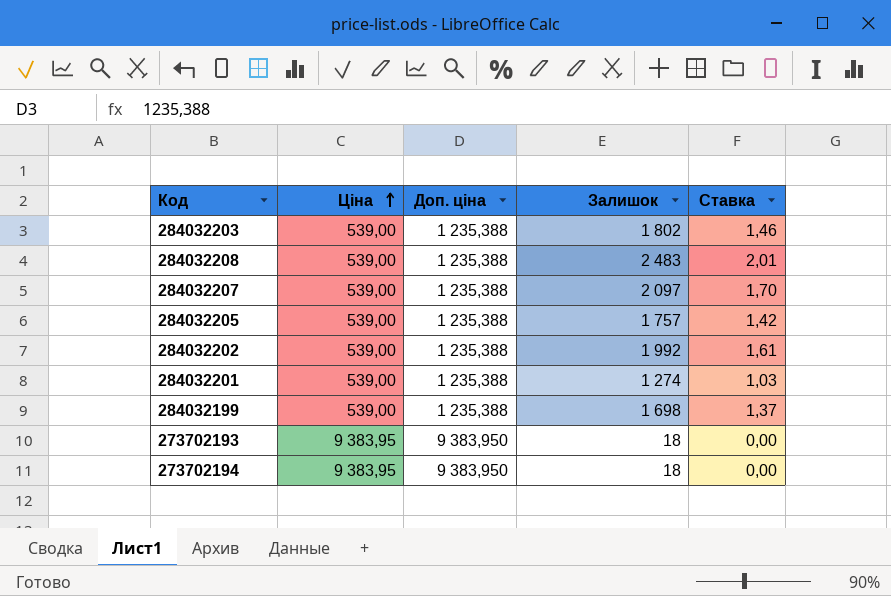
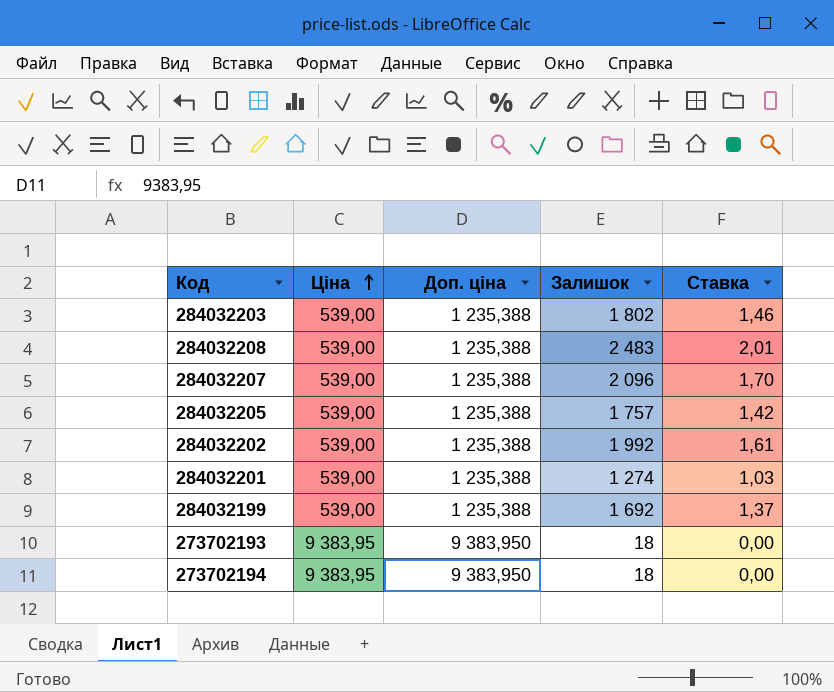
284032207 | Залишок: 2 097 -> 2 096
284032199 | Залишок: 1 698 -> 1 692

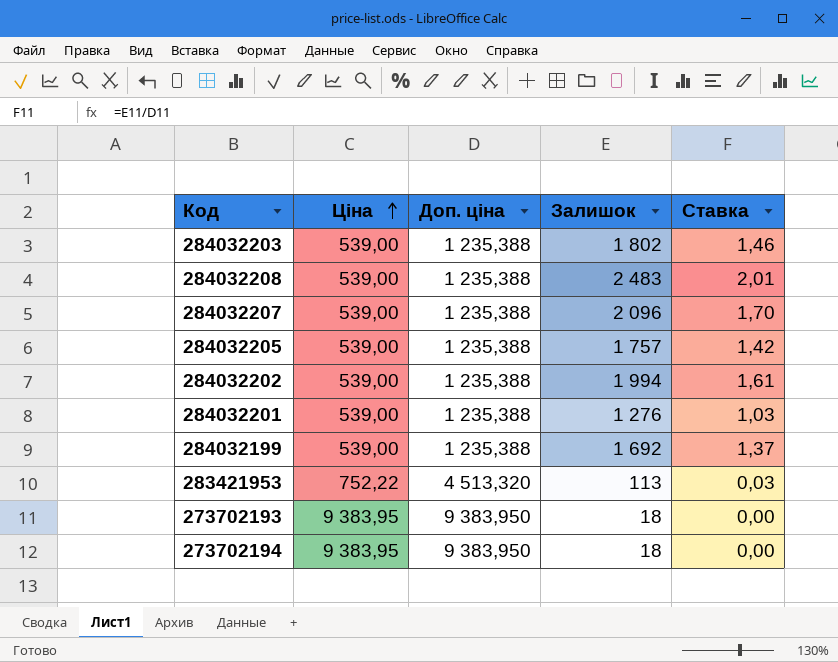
284032202 | Залишок: 1 992 -> 1 994
284032201 | Залишок: 1 274 -> 1 276
row 283421953: none -> 752,22 | 4 513,320 | 113 | 0,03

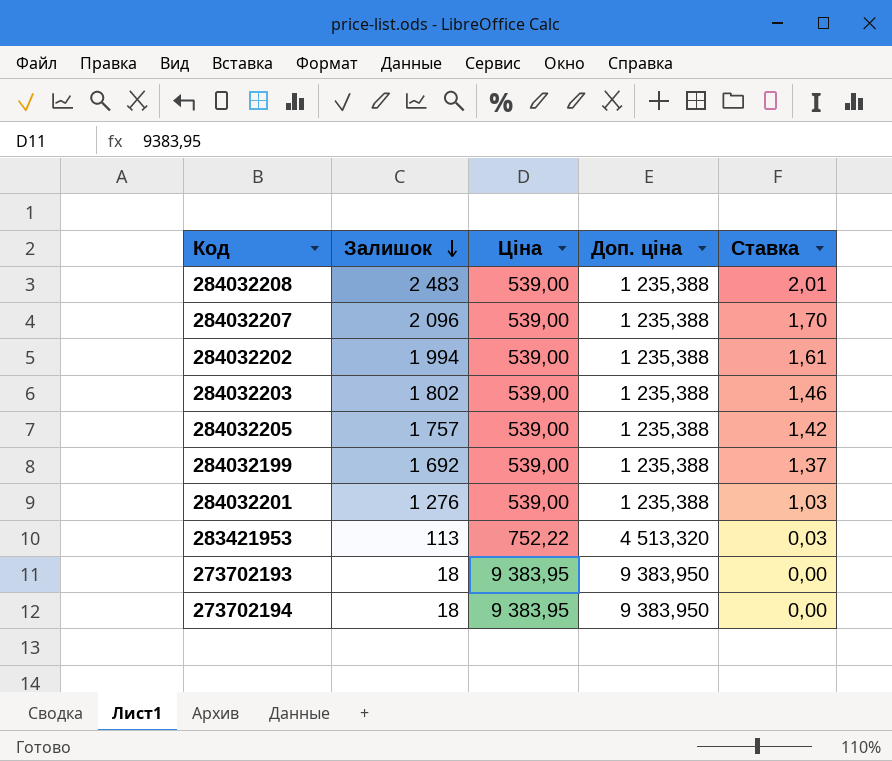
row order: Ціна ascending -> Залишок descending
column Залишок | position: 4 -> 2

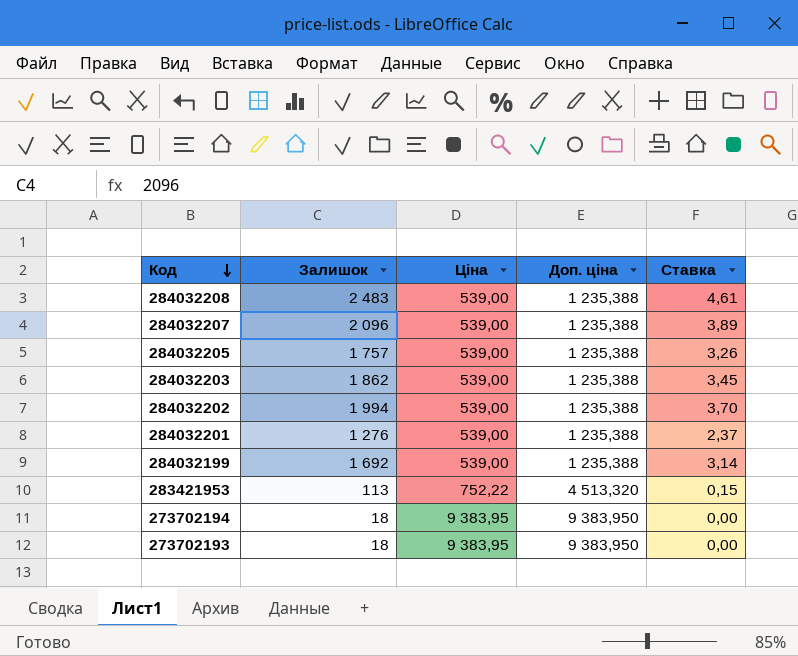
row order: Залишок descending -> Код descending
column Ставка | formula: [Залишок] / [Доп. ціна] -> [Залишок] / [Ціна]
284032203 | Залишок: 1 802 -> 1 862

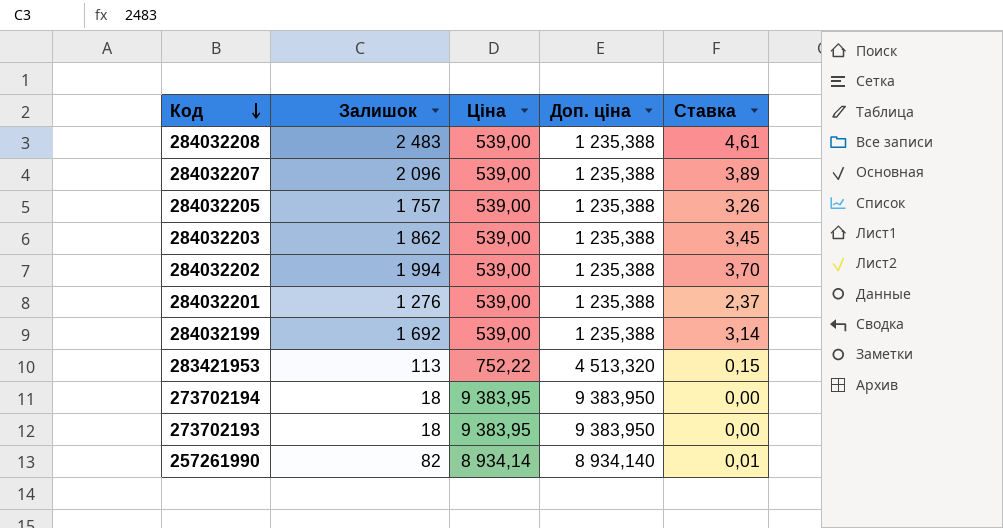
row 257261990: none -> 82 | 8 934,14 | 8 934,140 | 0,01

